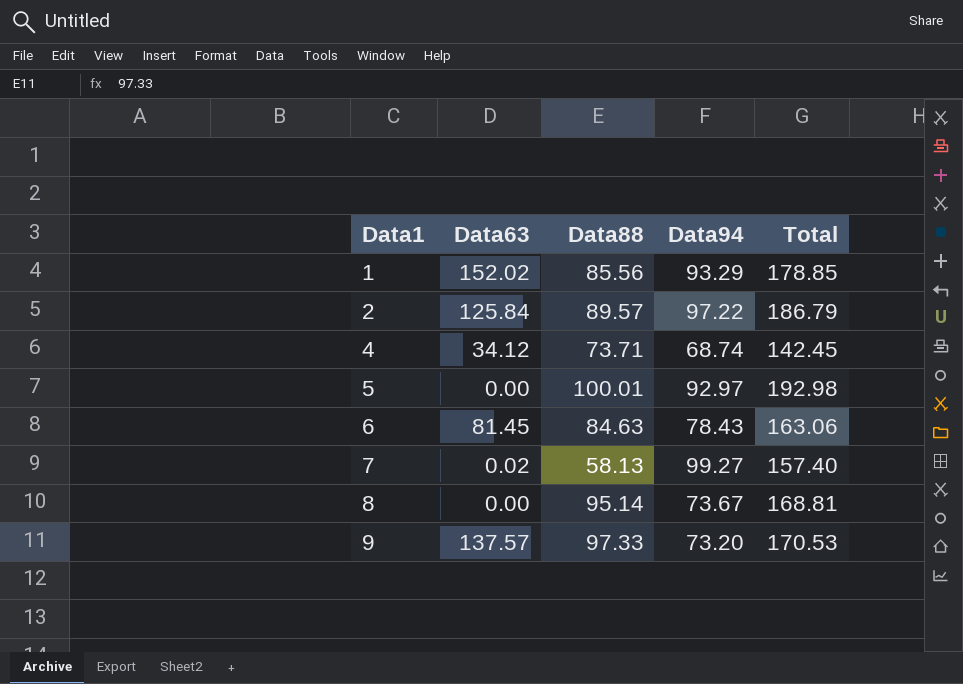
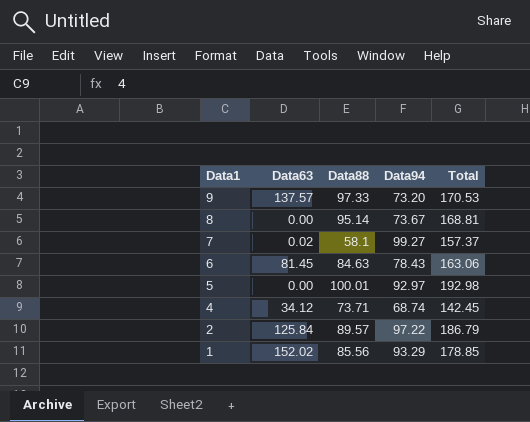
row order: Data1 ascending -> Data1 descending
7 | Data88: 58.13 -> 58.1
7 | Total: 157.40 -> 157.37

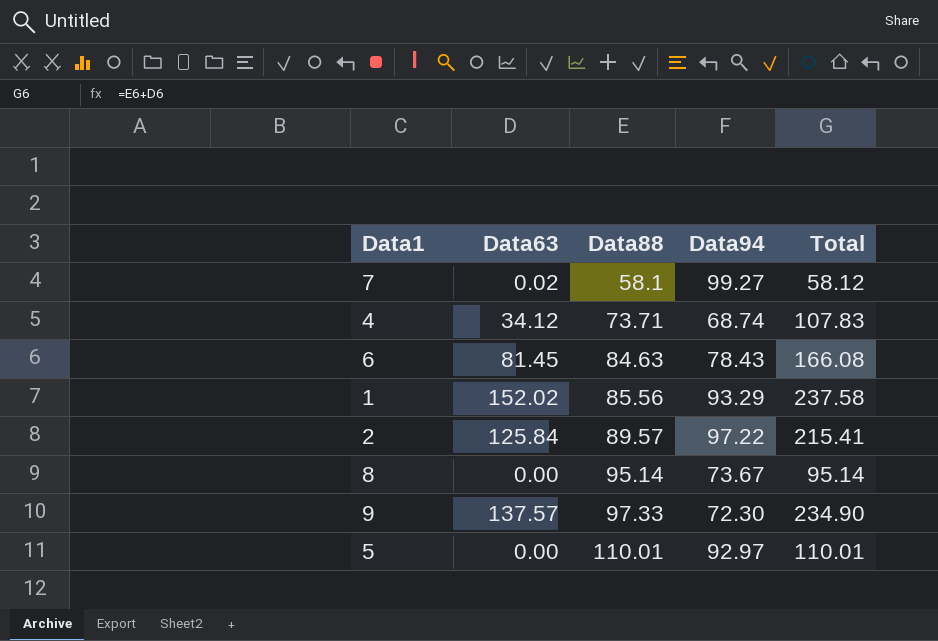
row order: Data1 descending -> Data88 ascending
column Total | formula: [Data88] + [Data94] -> [Data63] + [Data88]
9 | Data94: 73.20 -> 72.30
5 | Data88: 100.01 -> 110.01

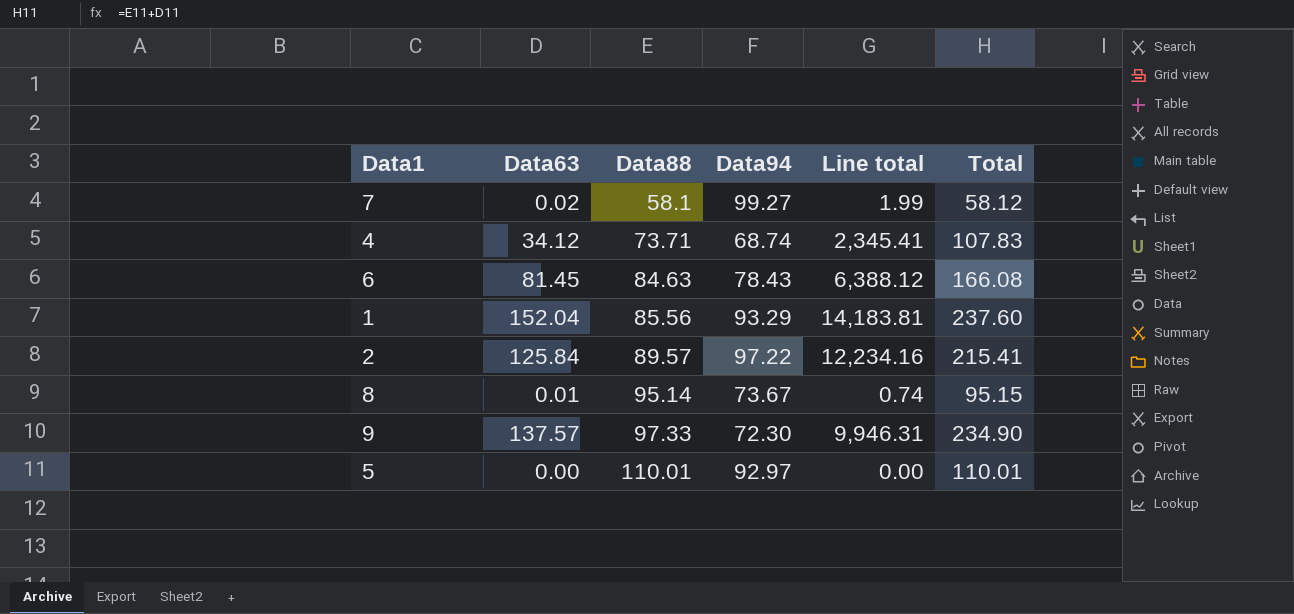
column Line total | formula: none -> [Data63] * [Data94]
1 | Data63: 152.02 -> 152.04
1 | Total: 237.58 -> 237.60
8 | Data63: 0.00 -> 0.01
8 | Total: 95.14 -> 95.15

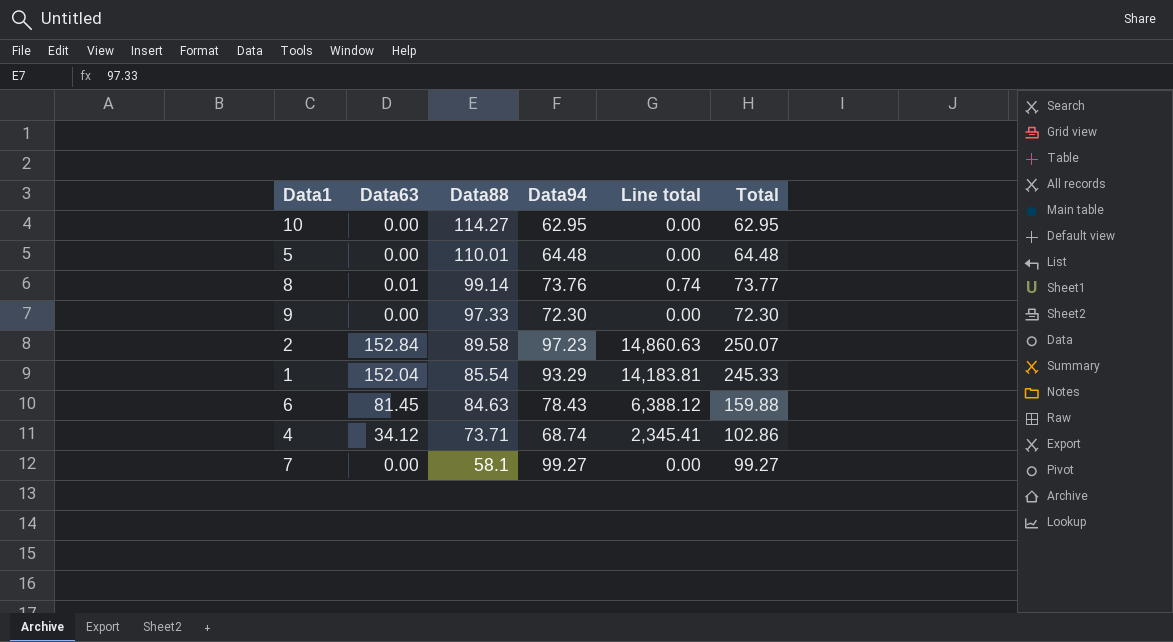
row order: Data88 ascending -> Data88 descending
column Total | formula: [Data63] + [Data88] -> [Data63] + [Data94]
row 10: none -> 0.00 | 114.27 | 62.95 | 0.00 | 62.95
5 | Data94: 92.97 -> 64.48
8 | Data88: 95.14 -> 99.14
8 | Data94: 73.67 -> 73.76
9 | Data63: 137.57 -> 0.00
9 | Line total: 9,946.31 -> 0.00
2 | Data63: 125.84 -> 152.84
2 | Data88: 89.57 -> 89.58
2 | Data94: 97.22 -> 97.23
2 | Line total: 12,234.16 -> 14,860.63
1 | Data88: 85.56 -> 85.54
7 | Data63: 0.02 -> 0.00
7 | Line total: 1.99 -> 0.00

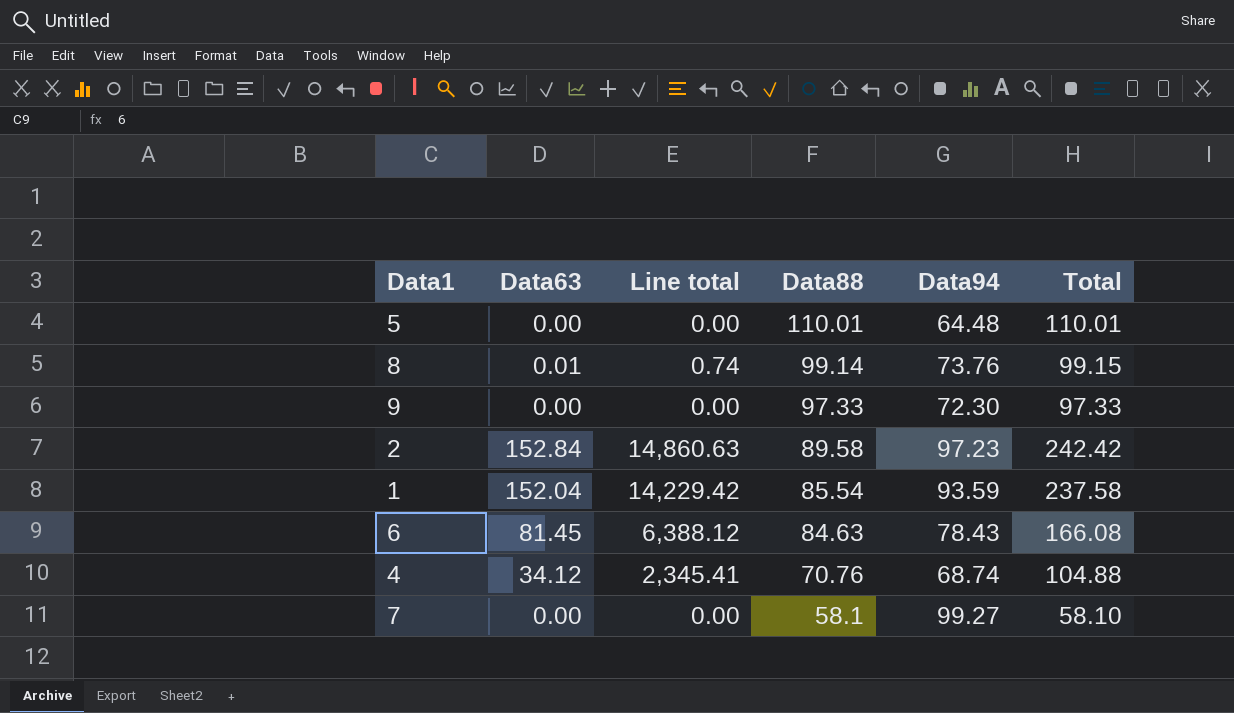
column Line total | position: 5 -> 3
column Total | formula: [Data63] + [Data94] -> [Data63] + [Data88]
row 10: 0.00 | 114.27 | 62.95 | 0.00 | 62.95 -> none
1 | Line total: 14,183.81 -> 14,229.42
1 | Data94: 93.29 -> 93.59
4 | Data88: 73.71 -> 70.76

